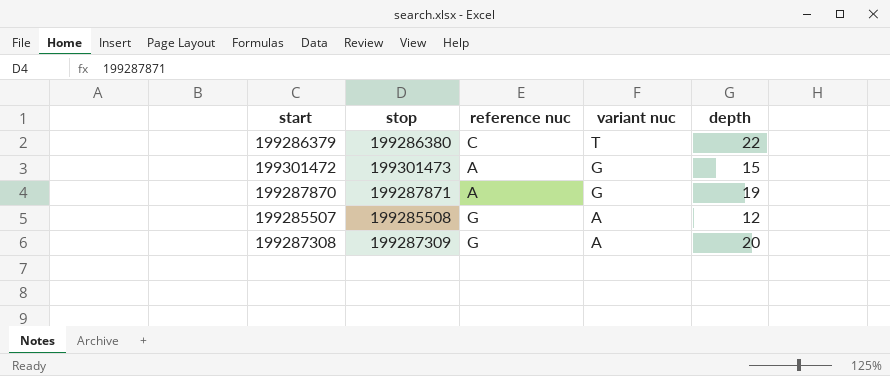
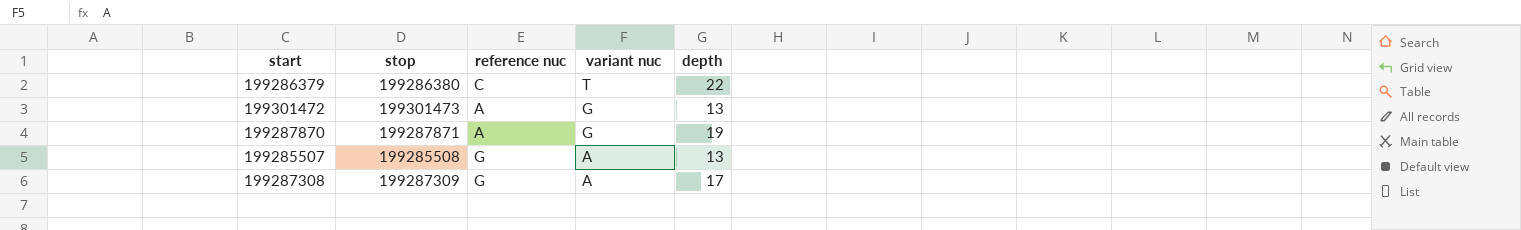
199301472 | depth: 15 -> 13
199285507 | depth: 12 -> 13
199287308 | depth: 20 -> 17

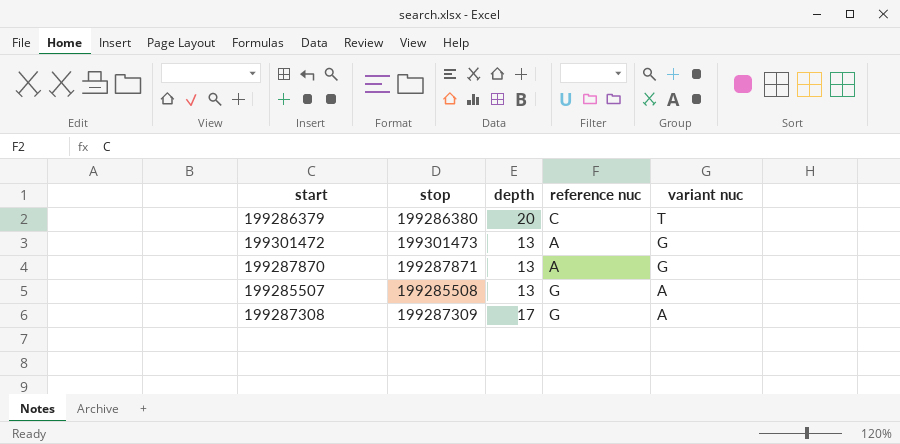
column depth | position: 5 -> 3
199286379 | depth: 22 -> 20
199287870 | depth: 19 -> 13

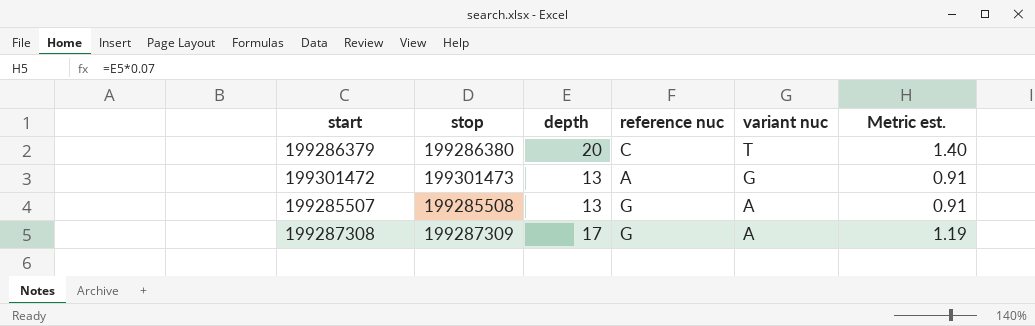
column Metric est. | formula: none -> [depth] * 0.07
row 199287870: 199287871 | 13 | A | G -> none

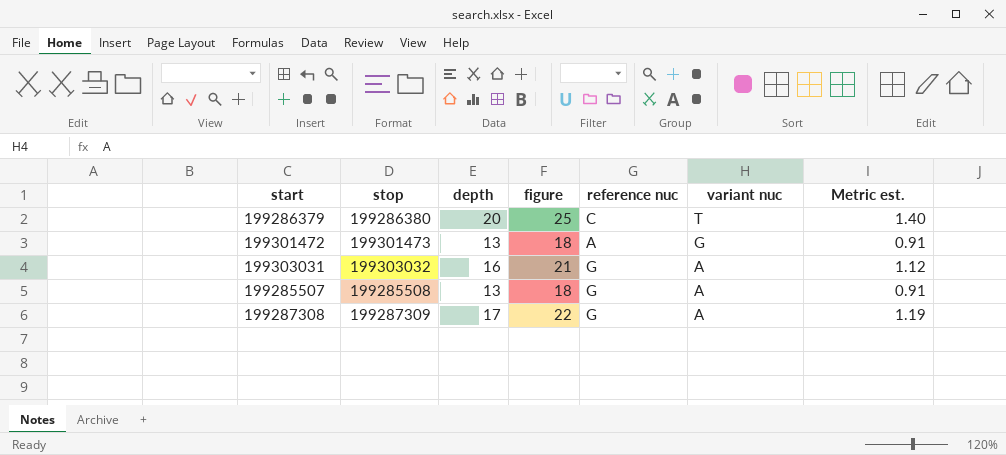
column figure | formula: none -> [depth] + 5
row 199303031: none -> 199303032 | 16 | 21 | G | A | 1.12

